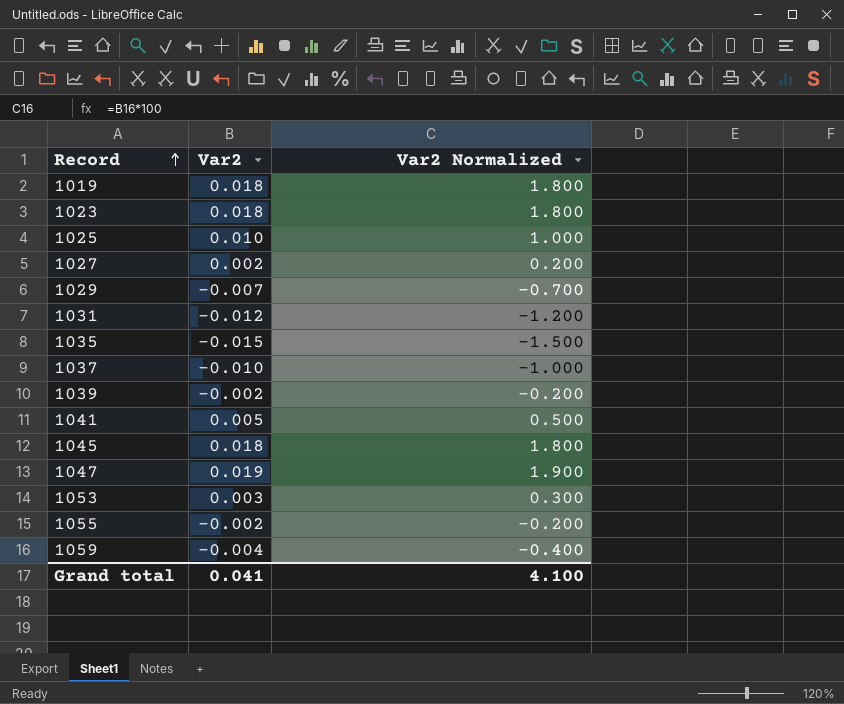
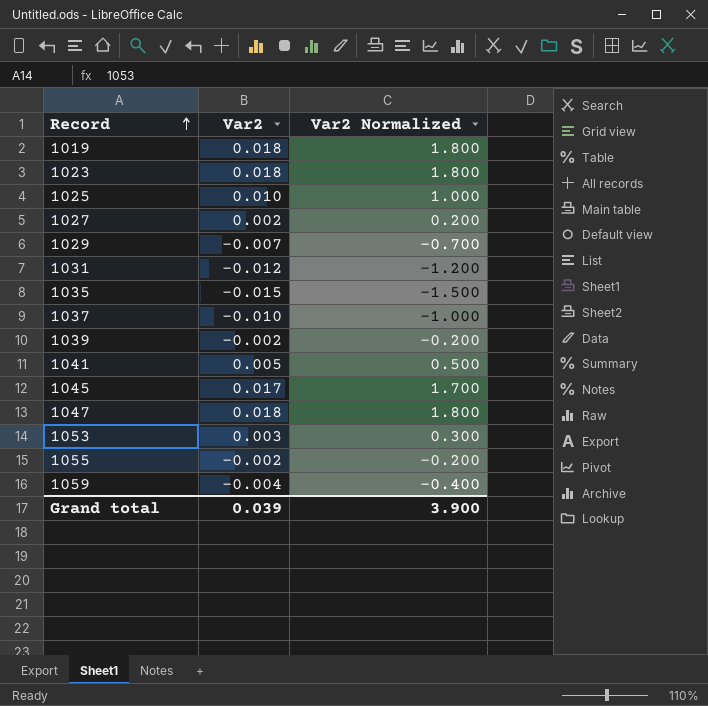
1045 | Var2: 0.018 -> 0.017
1045 | Var2 Normalized: 1.800 -> 1.700
1047 | Var2: 0.019 -> 0.018
1047 | Var2 Normalized: 1.900 -> 1.800
Grand total | Var2: 0.041 -> 0.039
Grand total | Var2 Normalized: 4.100 -> 3.900

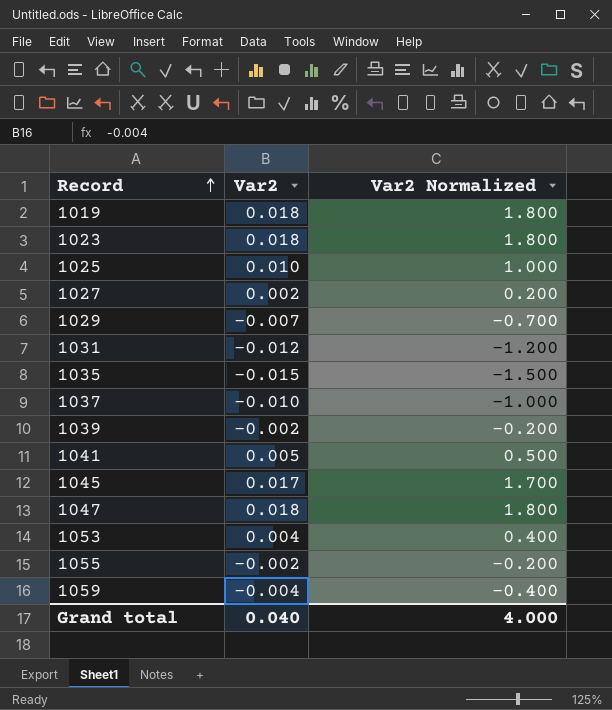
1053 | Var2: 0.003 -> 0.004
1053 | Var2 Normalized: 0.300 -> 0.400
Grand total | Var2: 0.039 -> 0.040
Grand total | Var2 Normalized: 3.900 -> 4.000

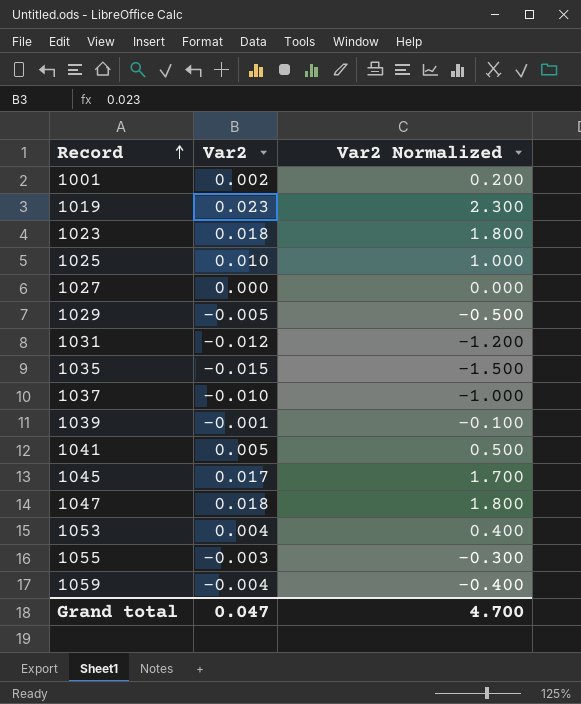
row 1001: none -> 0.002 | 0.200
1019 | Var2: 0.018 -> 0.023
1019 | Var2 Normalized: 1.800 -> 2.300
1027 | Var2: 0.002 -> 0.000
1027 | Var2 Normalized: 0.200 -> 0.000
1029 | Var2: -0.007 -> -0.005
1029 | Var2 Normalized: -0.700 -> -0.500
1039 | Var2: -0.002 -> -0.001
1039 | Var2 Normalized: -0.200 -> -0.100
1055 | Var2: -0.002 -> -0.003
1055 | Var2 Normalized: -0.200 -> -0.300
Grand total | Var2: 0.040 -> 0.047
Grand total | Var2 Normalized: 4.000 -> 4.700

